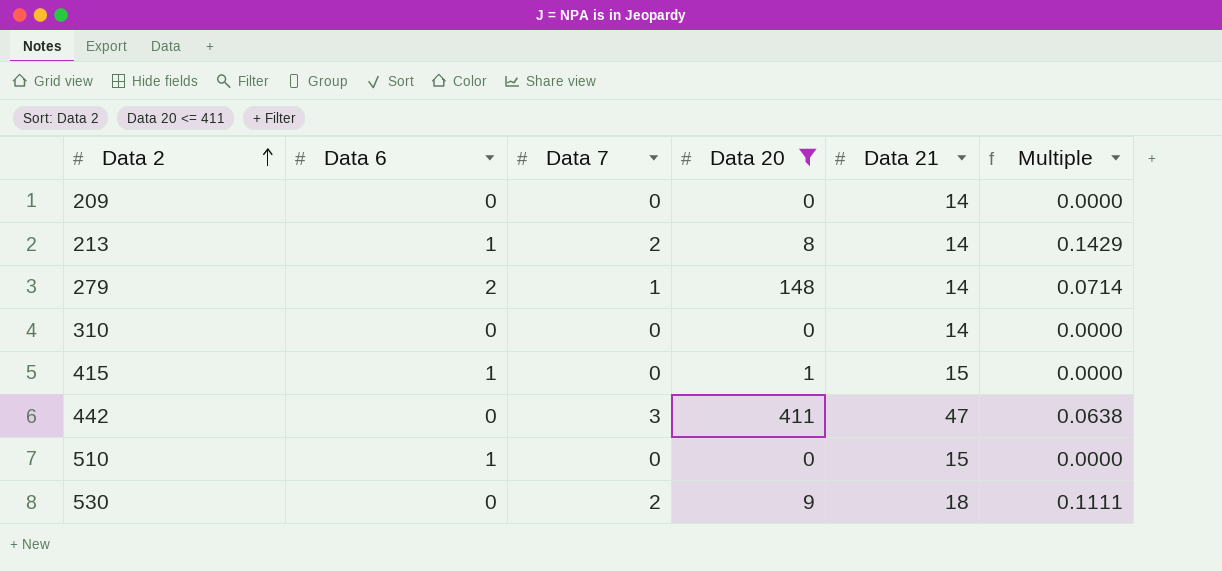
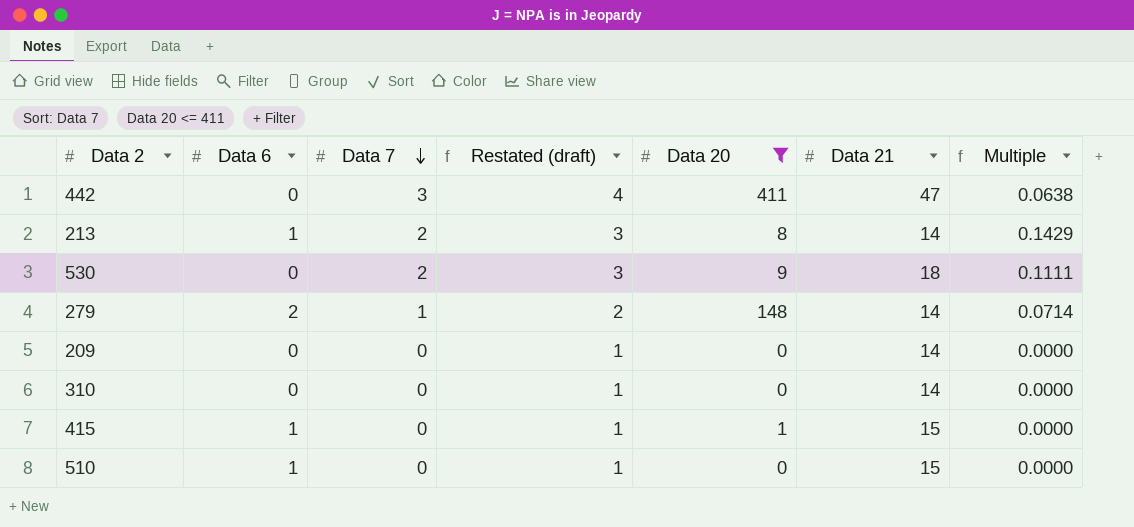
row order: Data 2 ascending -> Data 7 descending
column Restated (draft) | formula: none -> [Data 7] + 1

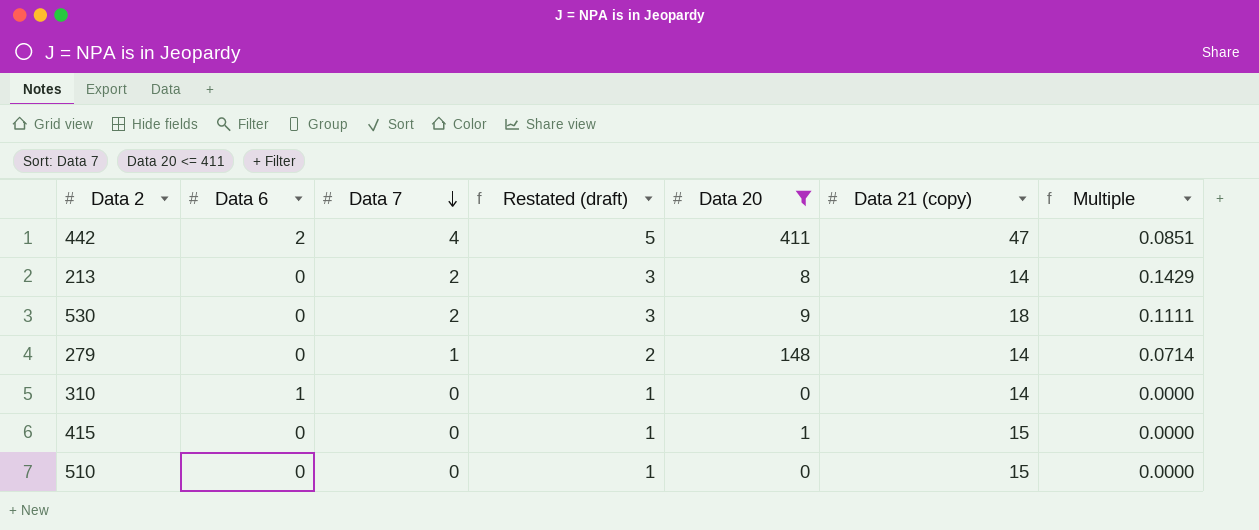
column name: Data 21 -> Data 21 (copy)
row 209: 0 | 0 | 1 | 0 | 14 | 0.0000 -> none
442 | Data 6: 0 -> 2
442 | Data 7: 3 -> 4
442 | Restated (draft): 4 -> 5
442 | Multiple: 0.0638 -> 0.0851
213 | Data 6: 1 -> 0
279 | Data 6: 2 -> 0
310 | Data 6: 0 -> 1
415 | Data 6: 1 -> 0
510 | Data 6: 1 -> 0

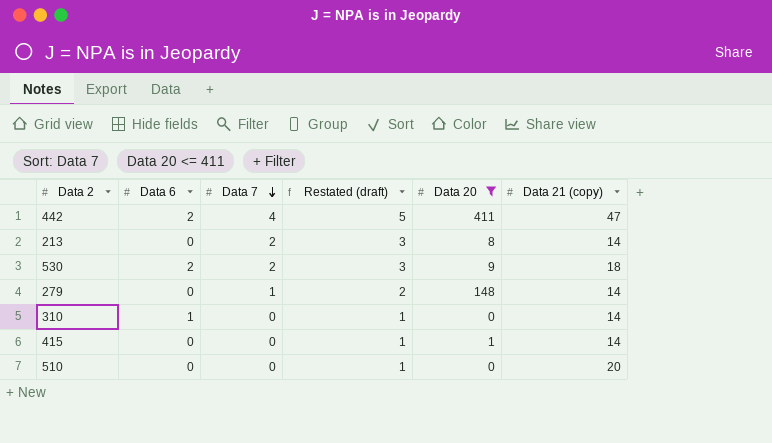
column Multiple | formula: [Data 7] / [Data 21 (copy)] -> none
530 | Data 6: 0 -> 2
415 | Data 21 (copy): 15 -> 14
510 | Data 21 (copy): 15 -> 20

